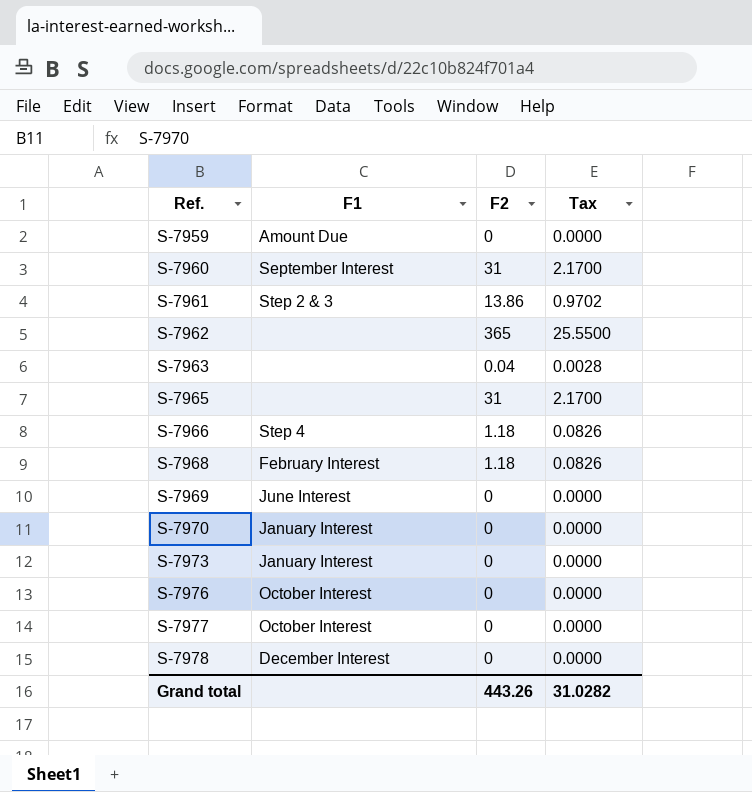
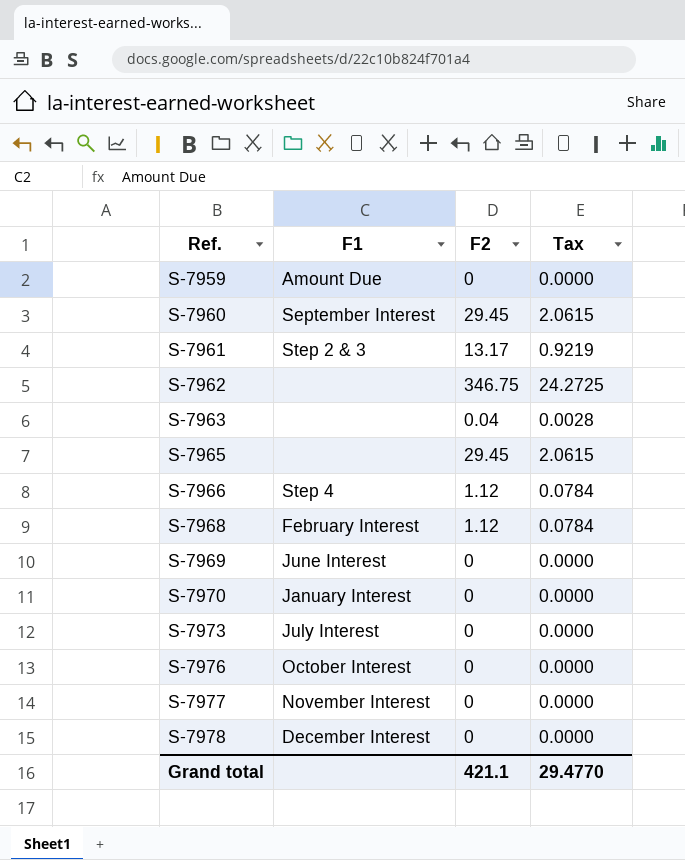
S-7960 | F2: 31 -> 29.45
S-7960 | Tax: 2.1700 -> 2.0615
S-7961 | F2: 13.86 -> 13.17
S-7961 | Tax: 0.9702 -> 0.9219
S-7962 | F2: 365 -> 346.75
S-7962 | Tax: 25.5500 -> 24.2725
S-7965 | F2: 31 -> 29.45
S-7965 | Tax: 2.1700 -> 2.0615
S-7966 | F2: 1.18 -> 1.12
S-7966 | Tax: 0.0826 -> 0.0784
S-7968 | F2: 1.18 -> 1.12
S-7968 | Tax: 0.0826 -> 0.0784
S-7973 | F1: January Interest -> July Interest
S-7977 | F1: October Interest -> November Interest
Grand total | F2: 443.26 -> 421.1
Grand total | Tax: 31.0282 -> 29.4770

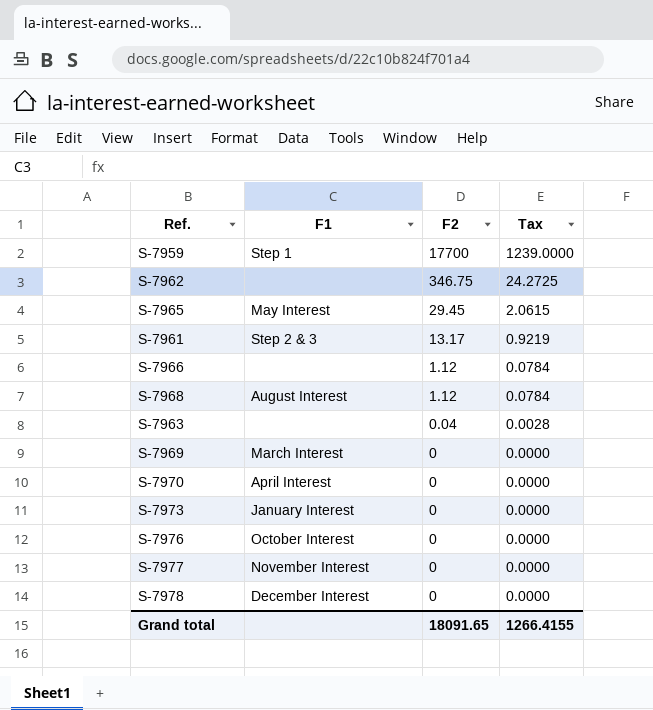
row order: Ref. ascending -> F2 descending
row S-7960: September Interest | 29.45 | 2.0615 -> none
S-7959 | F1: Amount Due -> Step 1
S-7959 | F2: 0 -> 17700
S-7959 | Tax: 0.0000 -> 1239.0000
S-7965 | F1: none -> May Interest
S-7966 | F1: Step 4 -> none
S-7968 | F1: February Interest -> August Interest
S-7969 | F1: June Interest -> March Interest
S-7970 | F1: January Interest -> April Interest
S-7973 | F1: July Interest -> January Interest
Grand total | F2: 421.1 -> 18091.65
Grand total | Tax: 29.4770 -> 1266.4155

